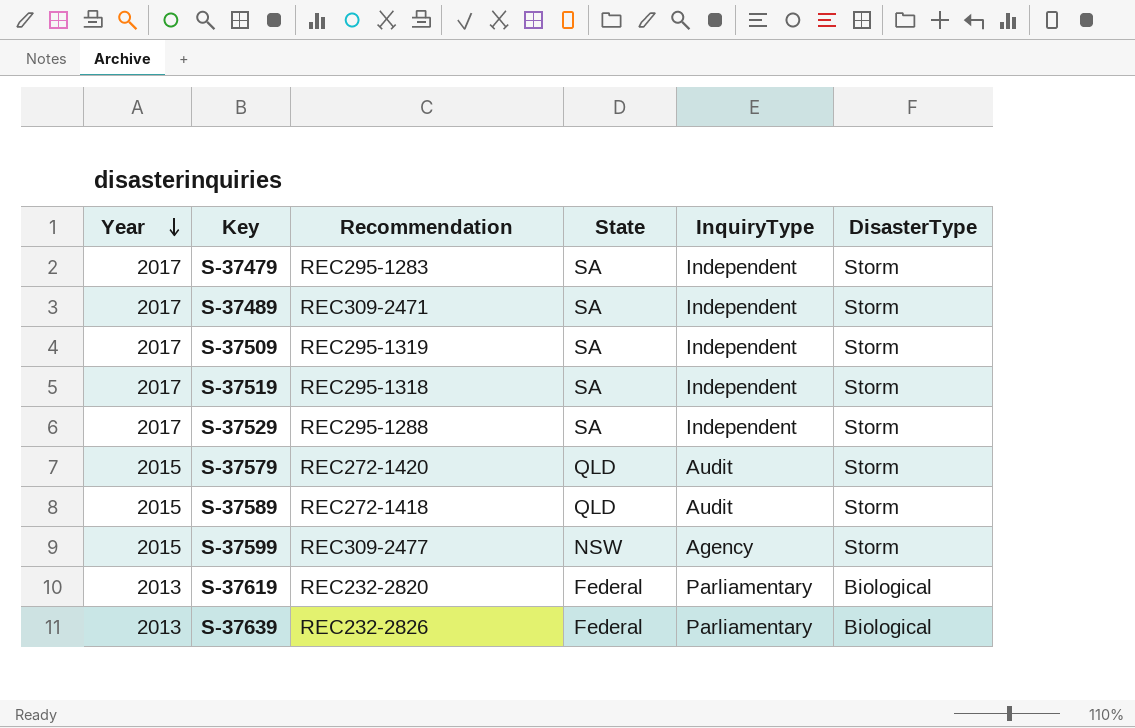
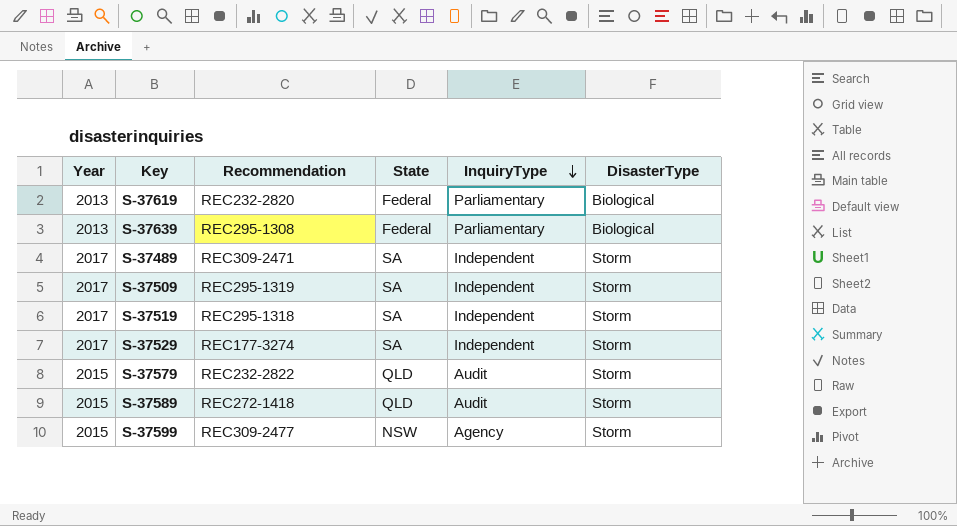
row order: Year descending -> InquiryType descending
row S-37479: 2017 | REC295-1283 | SA | Independent | Storm -> none
S-37639 | Recommendation: REC232-2826 -> REC295-1308
S-37529 | Recommendation: REC295-1288 -> REC177-3274
S-37579 | Recommendation: REC272-1420 -> REC232-2822

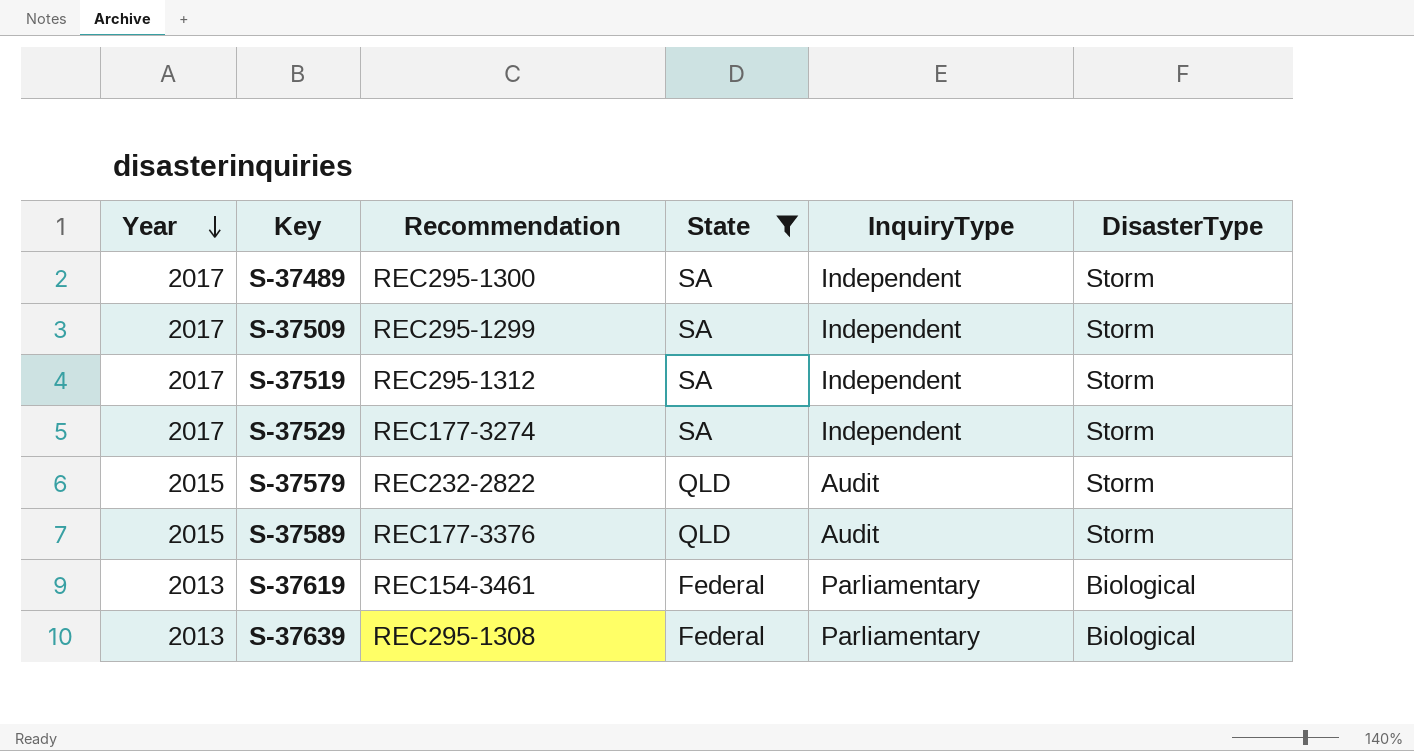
filter: none -> State != NSW
row order: InquiryType descending -> Year descending
S-37489 | Recommendation: REC309-2471 -> REC295-1300
S-37509 | Recommendation: REC295-1319 -> REC295-1299
S-37519 | Recommendation: REC295-1318 -> REC295-1312
S-37589 | Recommendation: REC272-1418 -> REC177-3376
S-37619 | Recommendation: REC232-2820 -> REC154-3461

